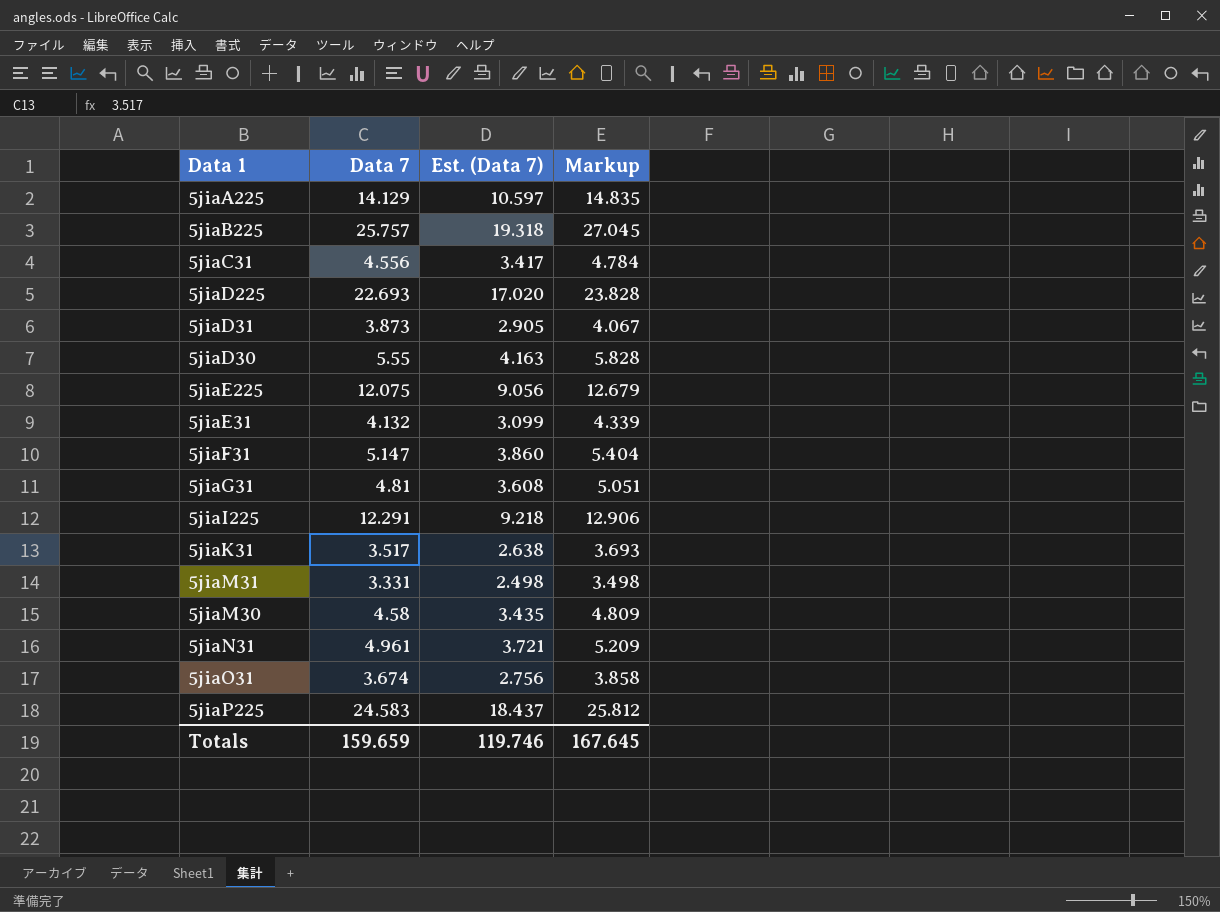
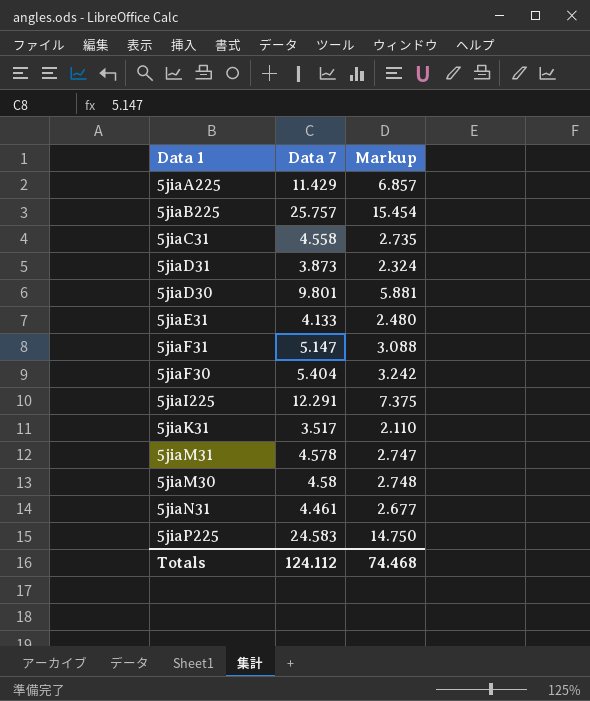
column Est. (Data 7) | formula: [Data 7] * 0.75 -> none
column Markup | formula: [Data 7] * 1.05 -> [Data 7] * 0.6
row 5jiaD225: 22.693 | 17.020 | 23.828 -> none
row 5jiaE225: 12.075 | 9.056 | 12.679 -> none
row 5jiaG31: 4.81 | 3.608 | 5.051 -> none
row 5jiaO31: 3.674 | 2.756 | 3.858 -> none
5jiaA225 | Data 7: 14.129 -> 11.429
5jiaC31 | Data 7: 4.556 -> 4.558
5jiaD30 | Data 7: 5.55 -> 9.801
5jiaE31 | Data 7: 4.132 -> 4.133
row 5jiaF30: none -> 5.404 | 3.242
5jiaM31 | Data 7: 3.331 -> 4.578
5jiaN31 | Data 7: 4.961 -> 4.461
Totals | Data 7: 159.659 -> 124.112
Totals | Markup: 167.645 -> 74.468

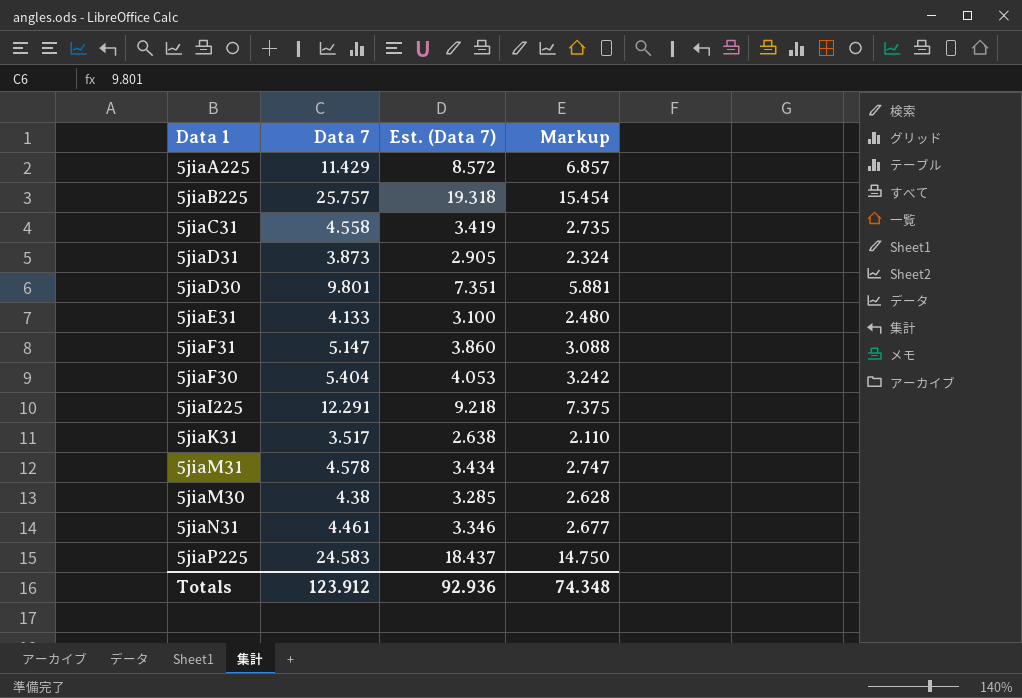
column Est. (Data 7) | formula: none -> [Data 7] * 0.75
5jiaM30 | Data 7: 4.58 -> 4.38
5jiaM30 | Markup: 2.748 -> 2.628
Totals | Data 7: 124.112 -> 123.912
Totals | Markup: 74.468 -> 74.348

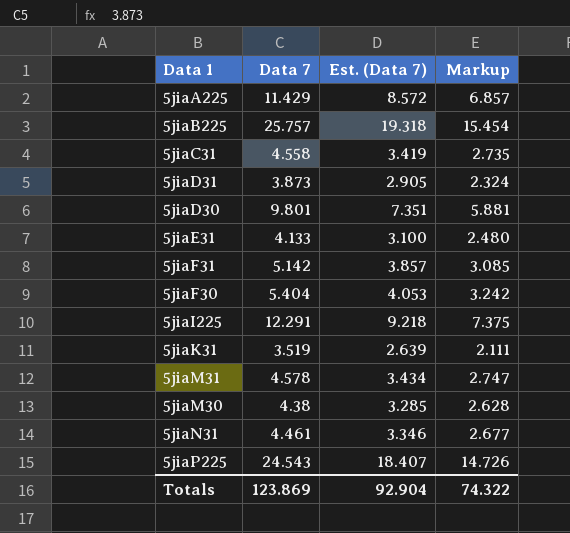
5jiaF31 | Data 7: 5.147 -> 5.142
5jiaF31 | Est. (Data 7): 3.860 -> 3.857
5jiaF31 | Markup: 3.088 -> 3.085
5jiaK31 | Data 7: 3.517 -> 3.519
5jiaK31 | Est. (Data 7): 2.638 -> 2.639
5jiaK31 | Markup: 2.110 -> 2.111
5jiaP225 | Data 7: 24.583 -> 24.543
5jiaP225 | Est. (Data 7): 18.437 -> 18.407
5jiaP225 | Markup: 14.750 -> 14.726
Totals | Data 7: 123.912 -> 123.869
Totals | Est. (Data 7): 92.936 -> 92.904
Totals | Markup: 74.348 -> 74.322

